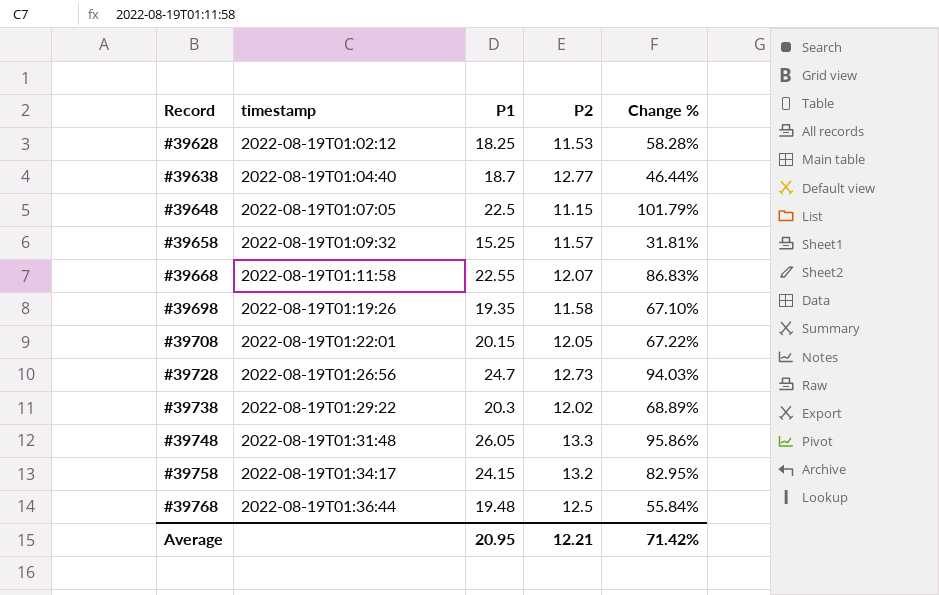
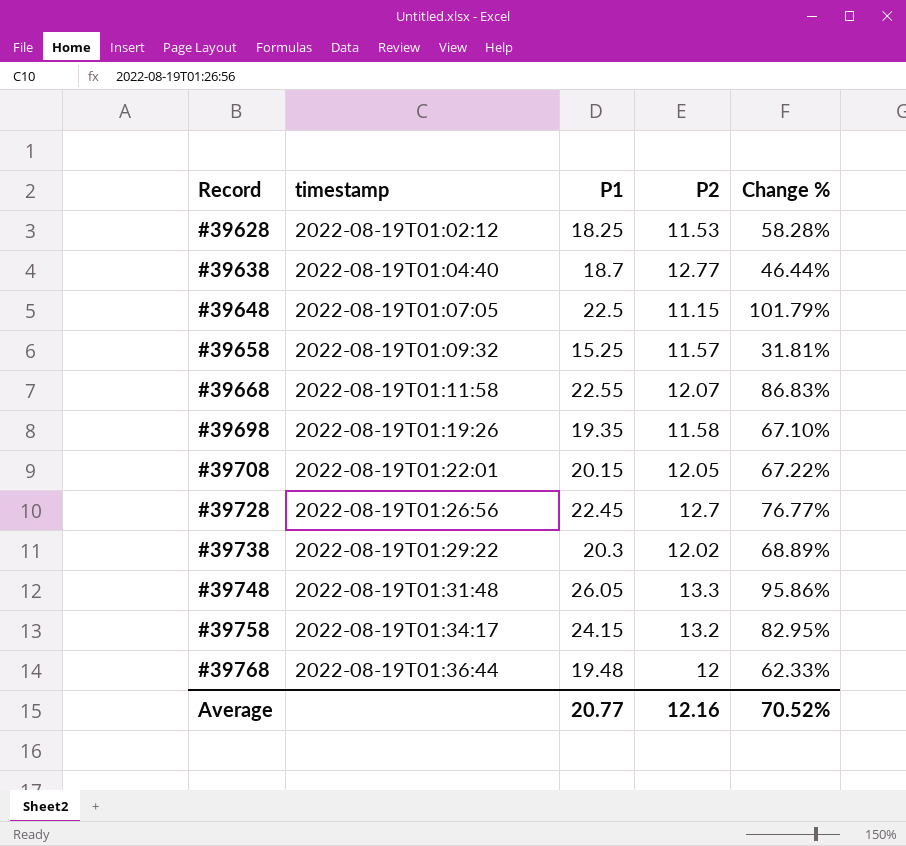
#39728 | P1: 24.7 -> 22.45
#39728 | P2: 12.73 -> 12.7
#39728 | Change %: 94.03% -> 76.77%
#39768 | P2: 12.5 -> 12
#39768 | Change %: 55.84% -> 62.33%
Average | P1: 20.95 -> 20.77
Average | P2: 12.21 -> 12.16
Average | Change %: 71.42% -> 70.52%

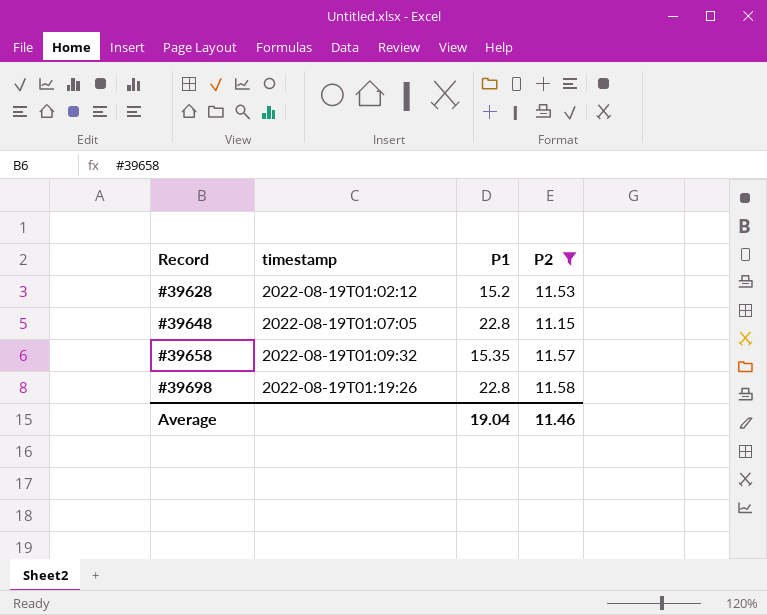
filter: none -> P2 <= 11.58
column Change % | formula: ([P1] - [P2]) / [P2] -> none
#39628 | P1: 18.25 -> 15.2
#39648 | P1: 22.5 -> 22.8
#39658 | P1: 15.25 -> 15.35
#39698 | P1: 19.35 -> 22.8
Average | P1: 20.77 -> 19.04
Average | P2: 12.16 -> 11.46

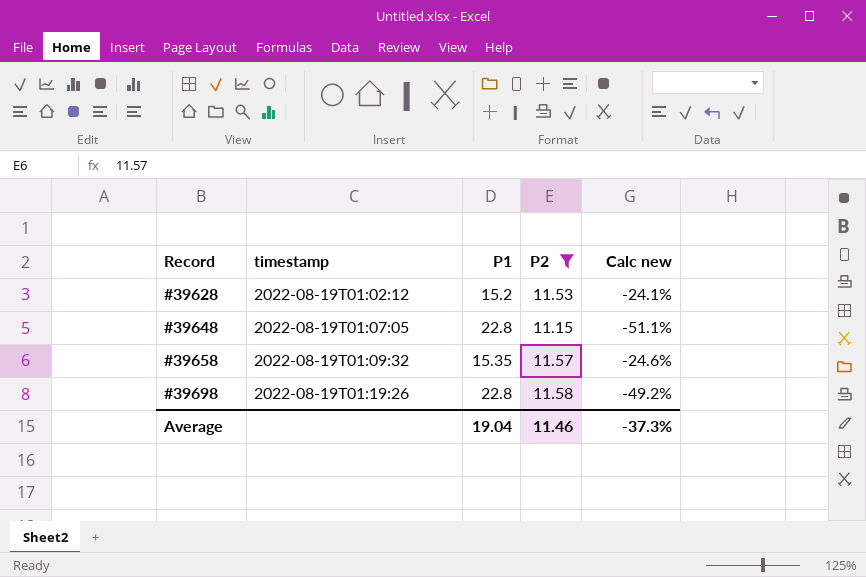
column Calc new | formula: none -> ([P2] - [P1]) / [P1]

